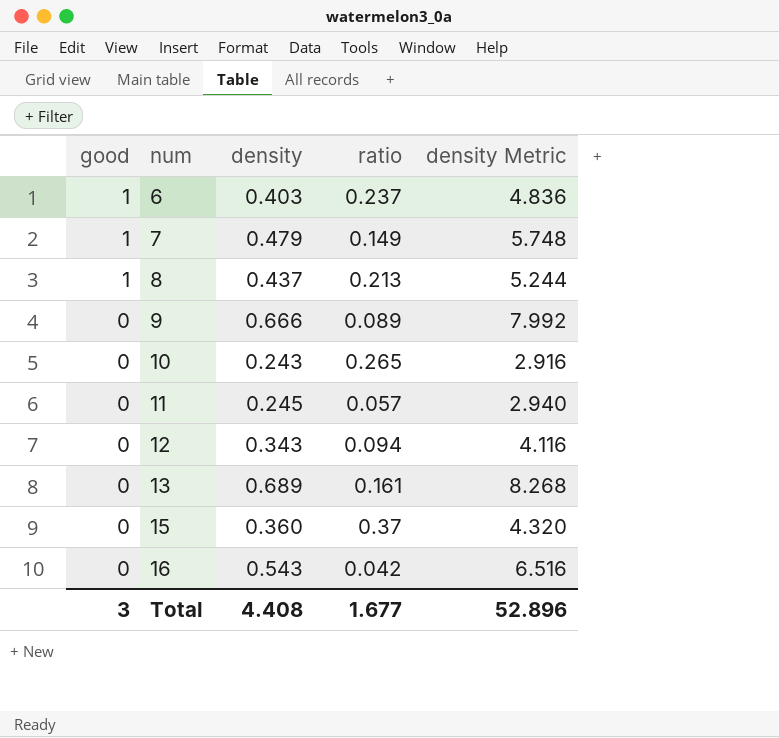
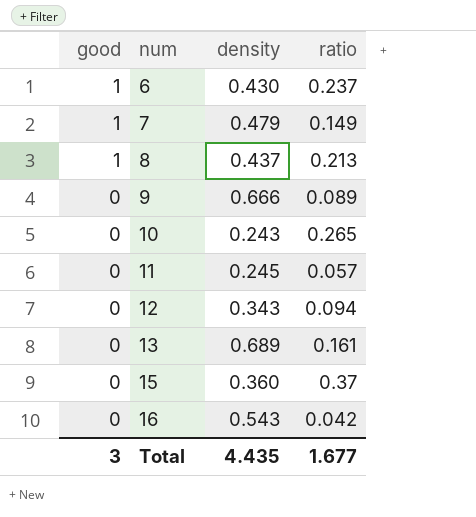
column density Metric | formula: [density] * 12 -> none
6 | density: 0.403 -> 0.430
Total | density: 4.408 -> 4.435

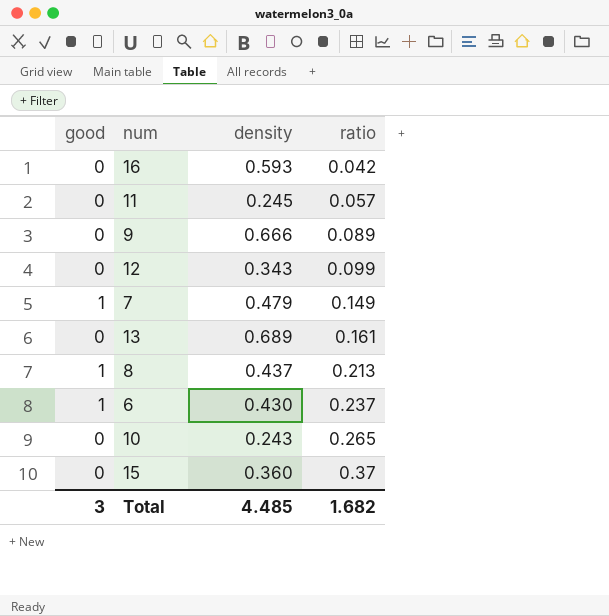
row order: good descending -> ratio ascending
16 | density: 0.543 -> 0.593
12 | ratio: 0.094 -> 0.099
Total | density: 4.435 -> 4.485
Total | ratio: 1.677 -> 1.682

